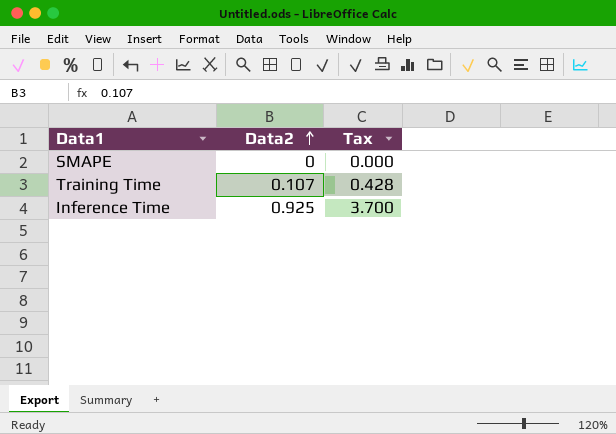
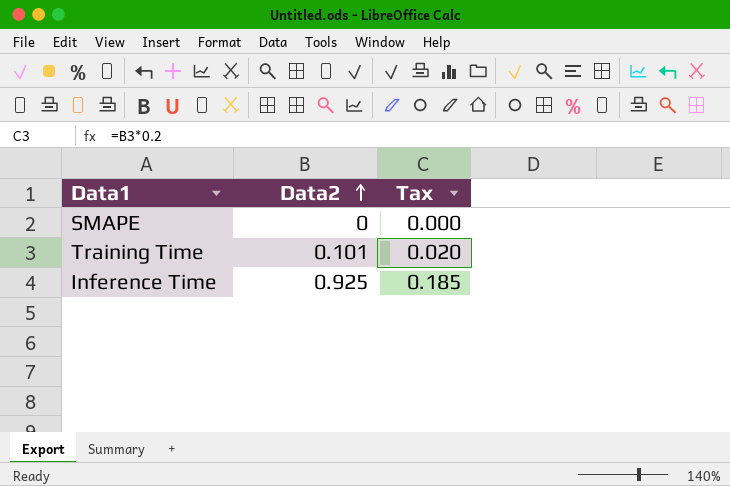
column Tax | formula: [Data2] * 4 -> [Data2] * 0.2
Training Time | Data2: 0.107 -> 0.101

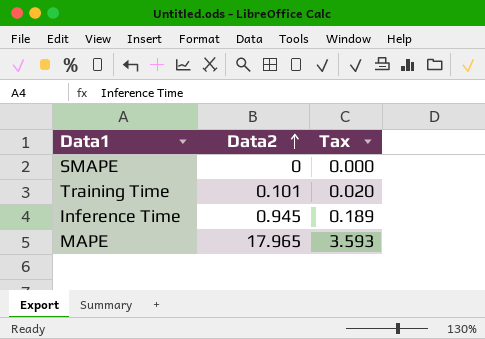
Inference Time | Data2: 0.925 -> 0.945
Inference Time | Tax: 0.185 -> 0.189
row MAPE: none -> 17.965 | 3.593

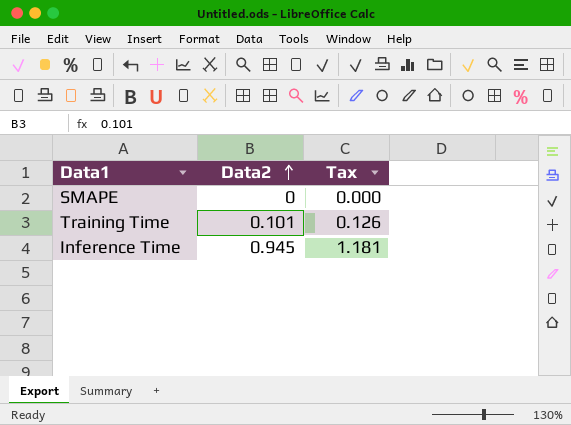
column Tax | formula: [Data2] * 0.2 -> [Data2] * 1.25
row MAPE: 17.965 | 3.593 -> none

